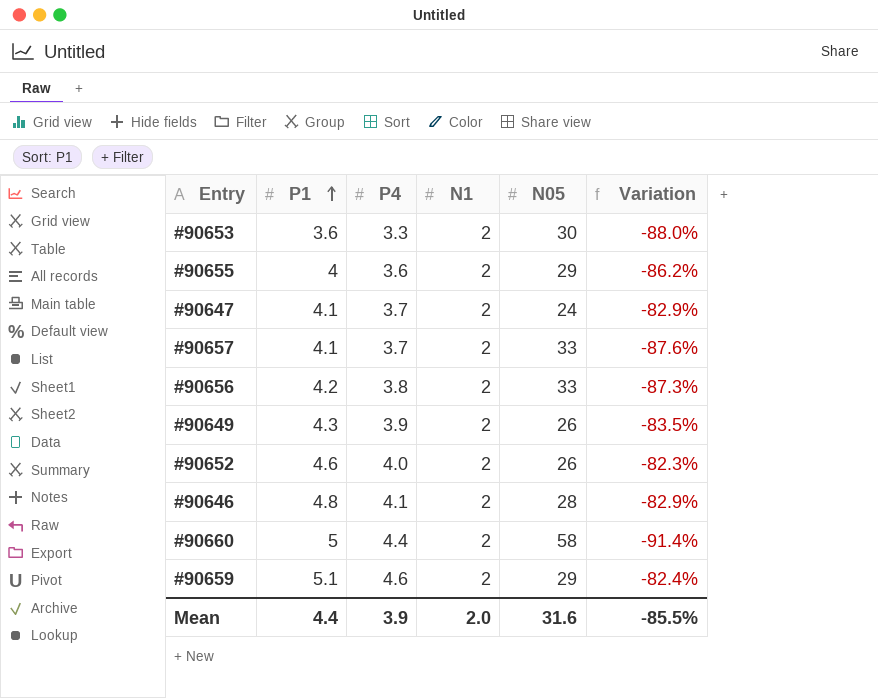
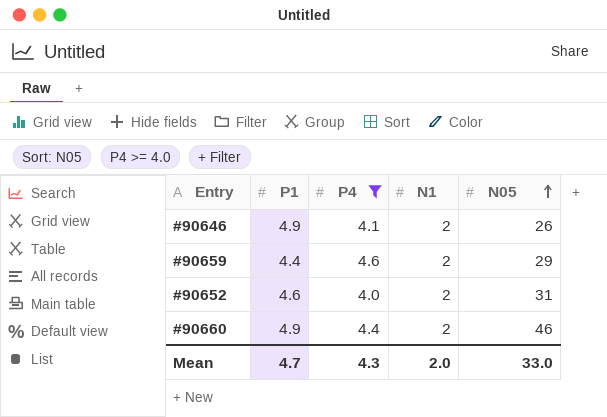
filter: none -> P4 >= 4.0
row order: P1 ascending -> N05 ascending
column Variation | formula: ([P1] - [N05]) / [N05] -> none
#90646 | P1: 4.8 -> 4.9
#90646 | N05: 28 -> 26
#90659 | P1: 5.1 -> 4.4
#90652 | N05: 26 -> 31
#90660 | P1: 5 -> 4.9
#90660 | N05: 58 -> 46
Mean | P1: 4.4 -> 4.7
Mean | P4: 3.9 -> 4.3
Mean | N05: 31.6 -> 33.0

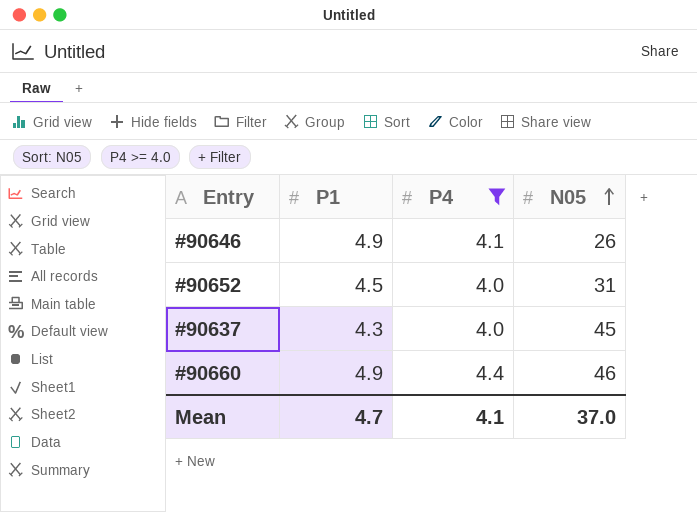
column N1 | position: 4 -> none
row #90659: 4.4 | 4.6 | 2 | 29 -> none
#90652 | P1: 4.6 -> 4.5
row #90637: none -> 4.3 | 4.0 | 45
Mean | P4: 4.3 -> 4.1
Mean | N05: 33.0 -> 37.0

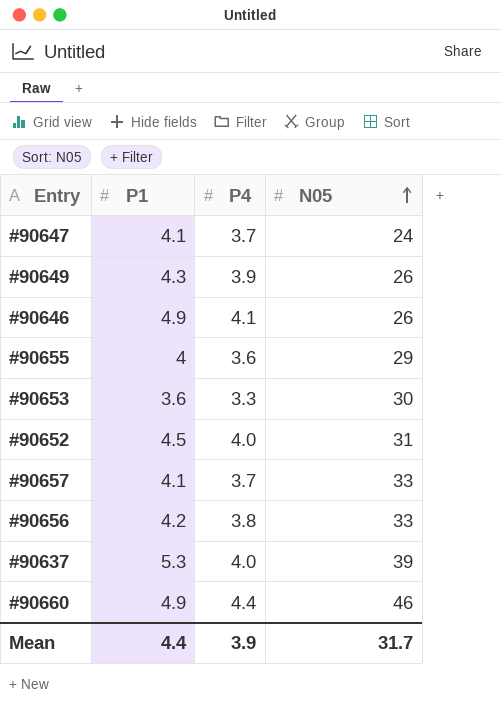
filter: P4 >= 4.0 -> none
#90637 | P1: 4.3 -> 5.3
#90637 | N05: 45 -> 39
Mean | P1: 4.7 -> 4.4
Mean | P4: 4.1 -> 3.9
Mean | N05: 37.0 -> 31.7

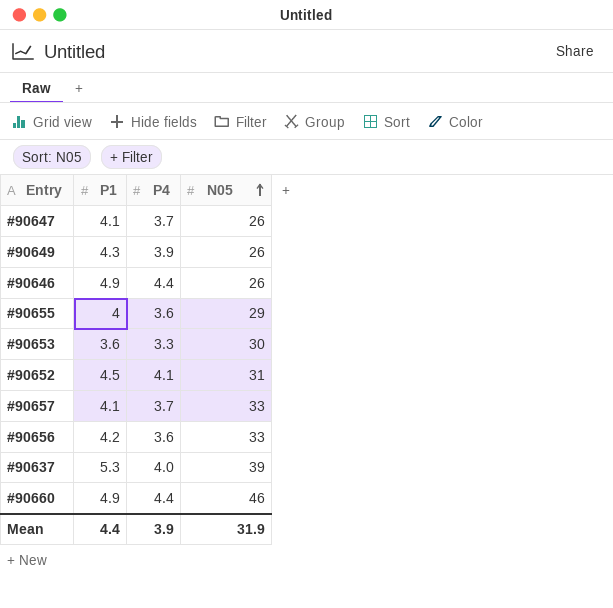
#90647 | N05: 24 -> 26
#90646 | P4: 4.1 -> 4.4
#90652 | P4: 4.0 -> 4.1
#90656 | P4: 3.8 -> 3.6
Mean | N05: 31.7 -> 31.9

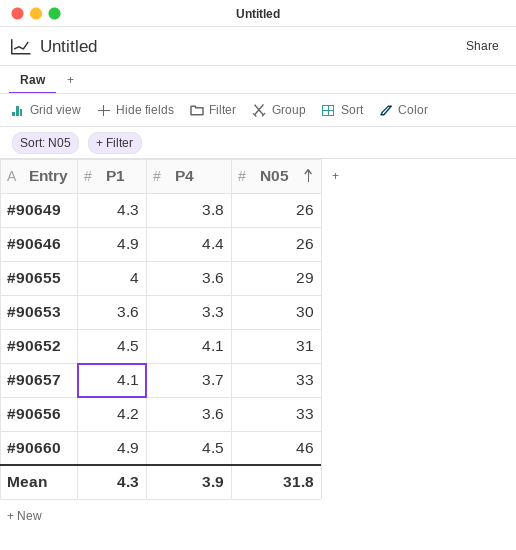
row #90647: 4.1 | 3.7 | 26 -> none
row #90637: 5.3 | 4.0 | 39 -> none
#90649 | P4: 3.9 -> 3.8
#90660 | P4: 4.4 -> 4.5
Mean | P1: 4.4 -> 4.3
Mean | N05: 31.9 -> 31.8

